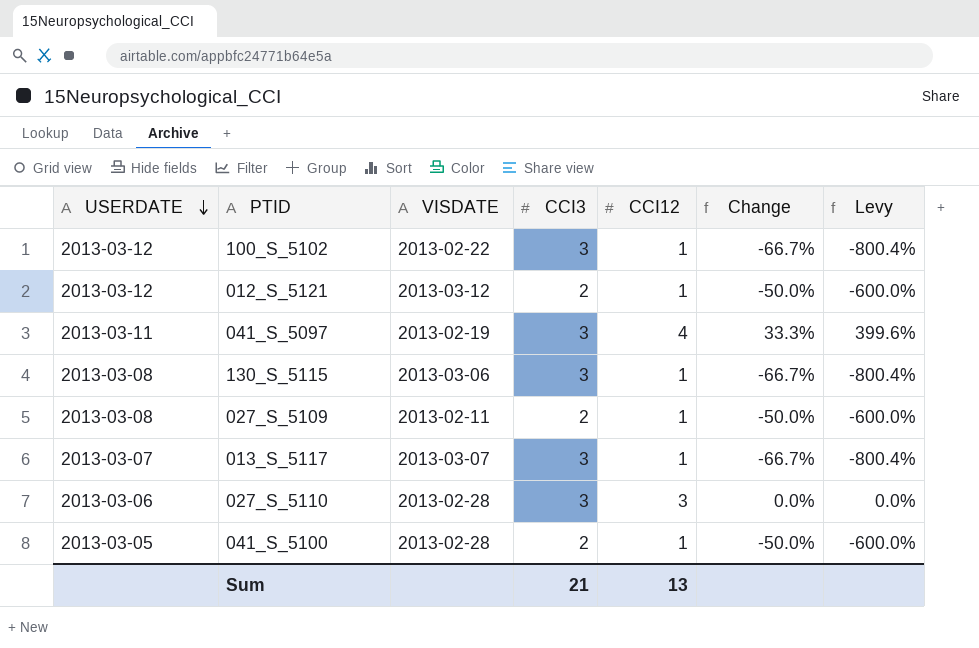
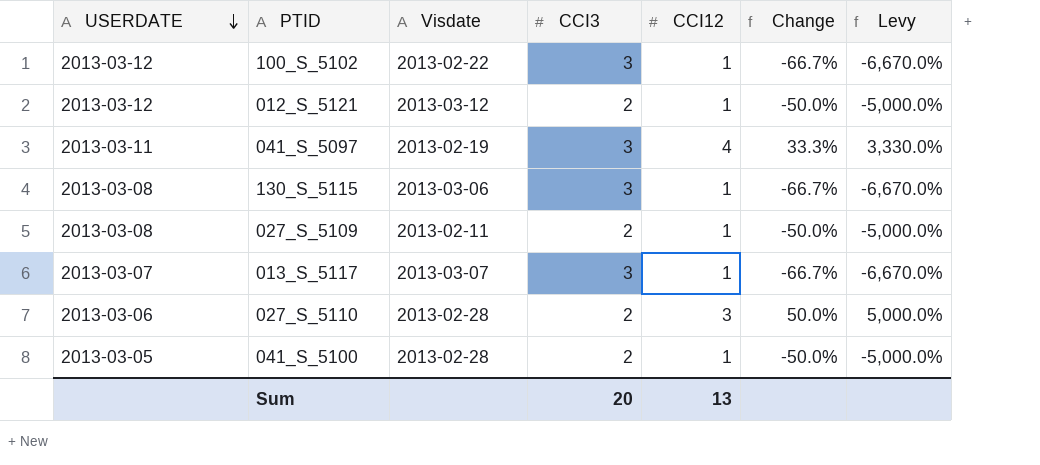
column name: VISDATE -> Visdate
column Levy | formula: [Change] * 12 -> [Change] * 100
027_S_5110 | CCI3: 3 -> 2
027_S_5110 | Change: 0.0% -> 50.0%
Sum | CCI3: 21 -> 20

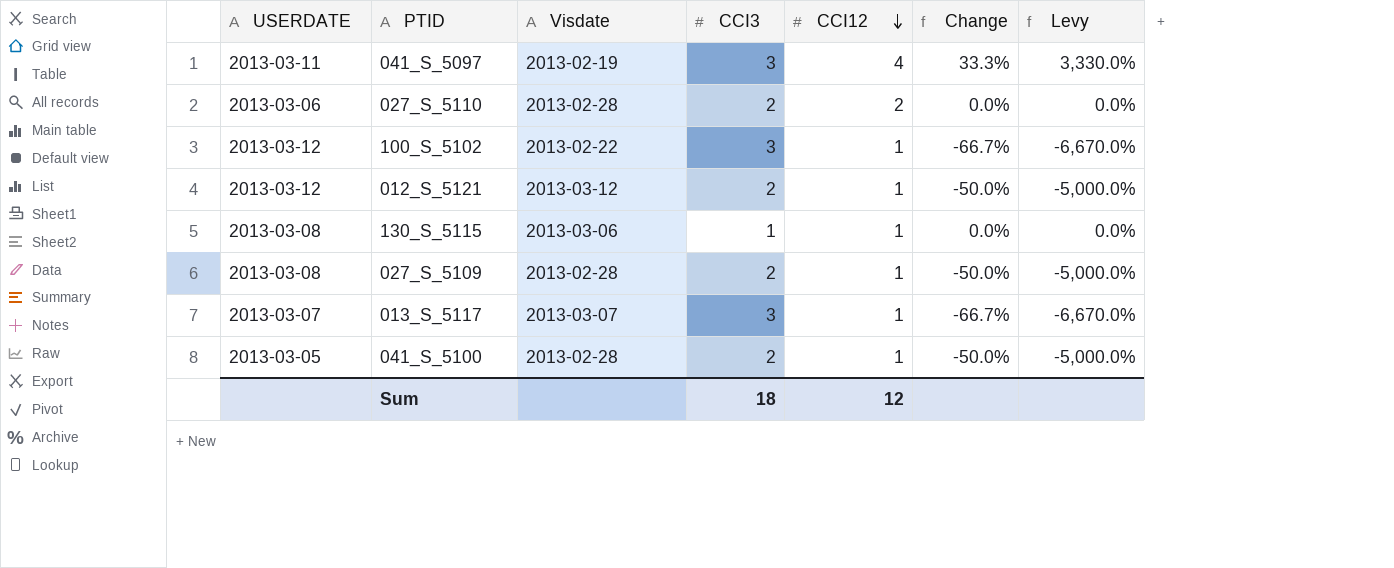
row order: USERDATE descending -> CCI12 descending
027_S_5110 | CCI12: 3 -> 2
027_S_5110 | Change: 50.0% -> 0.0%
027_S_5110 | Levy: 5,000.0% -> 0.0%
130_S_5115 | CCI3: 3 -> 1
130_S_5115 | Change: -66.7% -> 0.0%
130_S_5115 | Levy: -6,670.0% -> 0.0%
027_S_5109 | Visdate: 2013-02-11 -> 2013-02-28
Sum | CCI3: 20 -> 18
Sum | CCI12: 13 -> 12

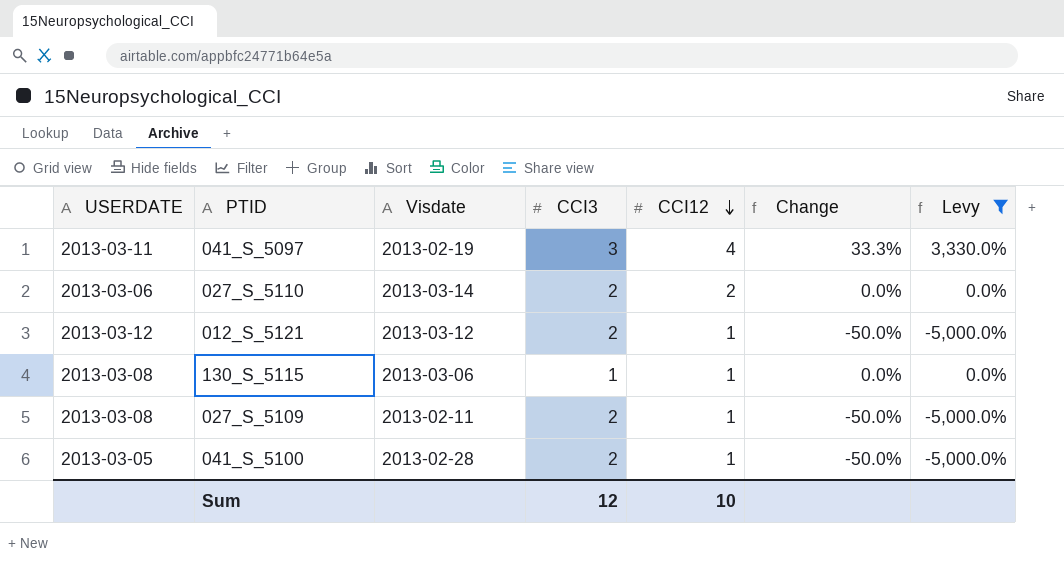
filter: none -> Levy != -6,670.0%
027_S_5110 | Visdate: 2013-02-28 -> 2013-03-14
027_S_5109 | Visdate: 2013-02-28 -> 2013-02-11
Sum | CCI3: 18 -> 12
Sum | CCI12: 12 -> 10

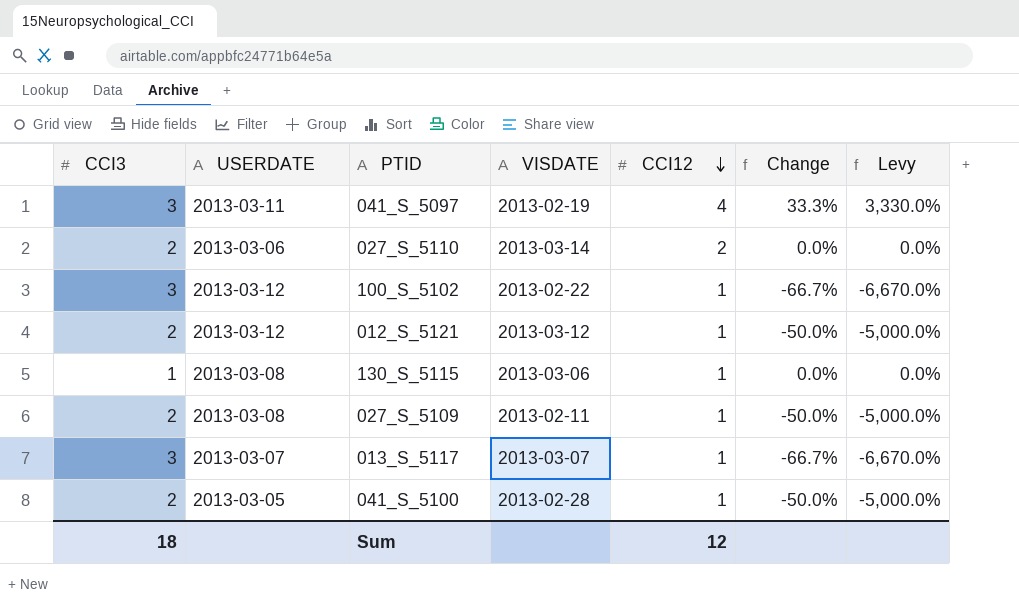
filter: Levy != -6,670.0% -> none
column CCI3 | position: 4 -> 1
column name: Visdate -> VISDATE
Sum | CCI3: 12 -> 18
Sum | CCI12: 10 -> 12

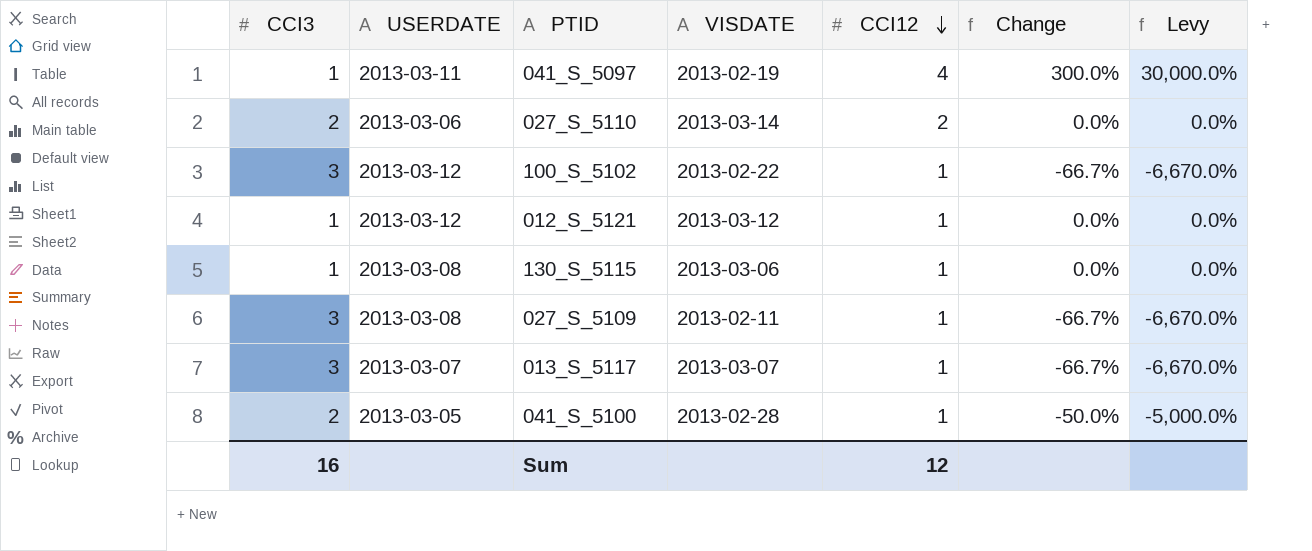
041_S_5097 | CCI3: 3 -> 1
041_S_5097 | Change: 33.3% -> 300.0%
041_S_5097 | Levy: 3,330.0% -> 30,000.0%
012_S_5121 | CCI3: 2 -> 1
012_S_5121 | Change: -50.0% -> 0.0%
012_S_5121 | Levy: -5,000.0% -> 0.0%
027_S_5109 | CCI3: 2 -> 3
027_S_5109 | Change: -50.0% -> -66.7%
027_S_5109 | Levy: -5,000.0% -> -6,670.0%
Sum | CCI3: 18 -> 16

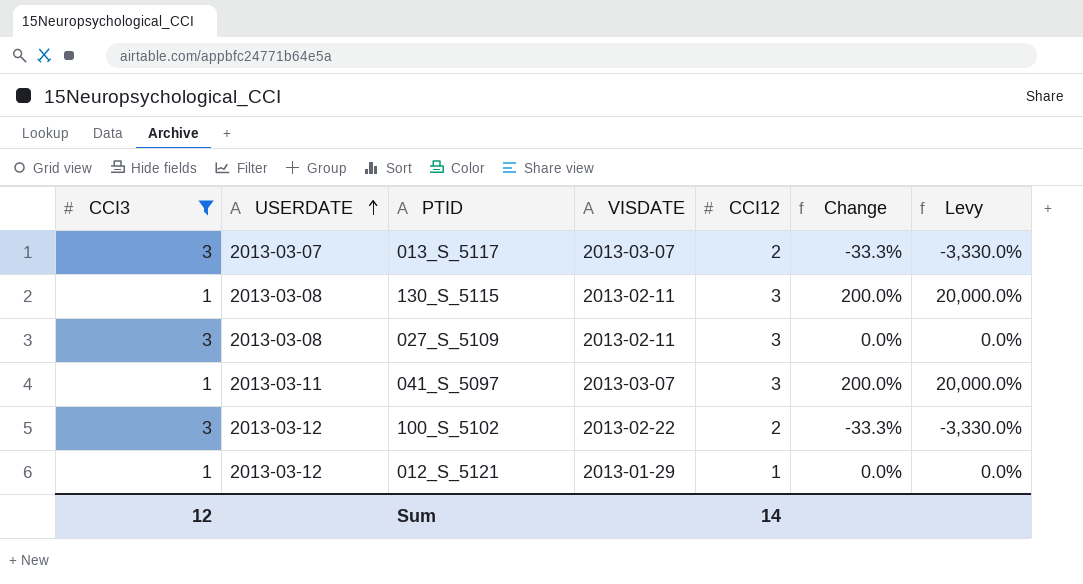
filter: none -> CCI3 != 2
row order: CCI12 descending -> USERDATE ascending
013_S_5117 | CCI12: 1 -> 2
013_S_5117 | Change: -66.7% -> -33.3%
013_S_5117 | Levy: -6,670.0% -> -3,330.0%
130_S_5115 | VISDATE: 2013-03-06 -> 2013-02-11
130_S_5115 | CCI12: 1 -> 3
130_S_5115 | Change: 0.0% -> 200.0%
130_S_5115 | Levy: 0.0% -> 20,000.0%
027_S_5109 | CCI12: 1 -> 3
027_S_5109 | Change: -66.7% -> 0.0%
027_S_5109 | Levy: -6,670.0% -> 0.0%
041_S_5097 | VISDATE: 2013-02-19 -> 2013-03-07
041_S_5097 | CCI12: 4 -> 3
041_S_5097 | Change: 300.0% -> 200.0%
041_S_5097 | Levy: 30,000.0% -> 20,000.0%
100_S_5102 | CCI12: 1 -> 2
100_S_5102 | Change: -66.7% -> -33.3%
100_S_5102 | Levy: -6,670.0% -> -3,330.0%
012_S_5121 | VISDATE: 2013-03-12 -> 2013-01-29
Sum | CCI3: 16 -> 12
Sum | CCI12: 12 -> 14

